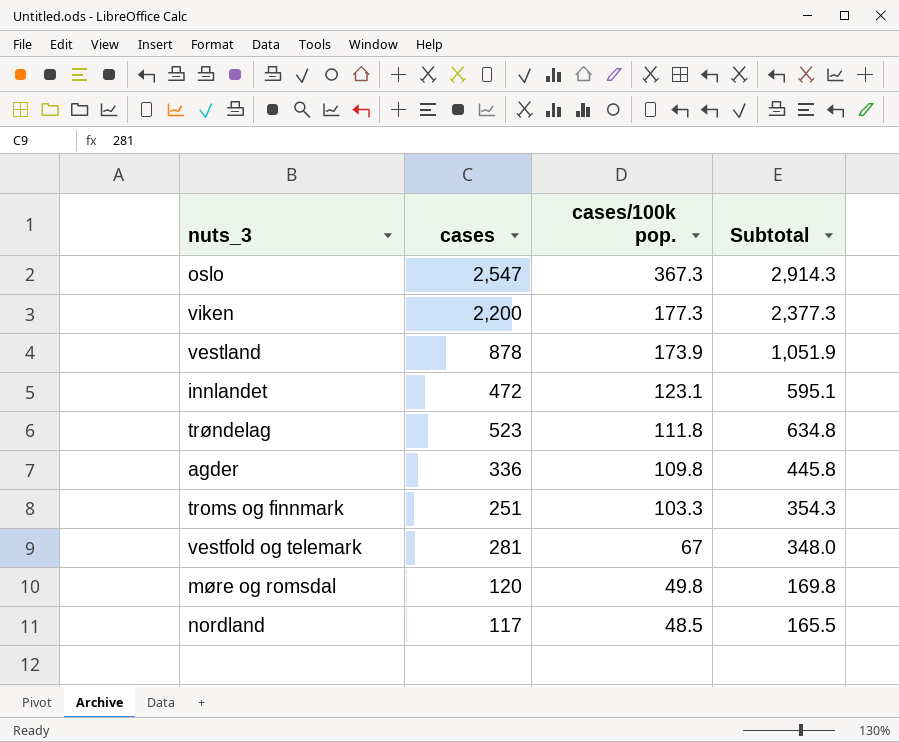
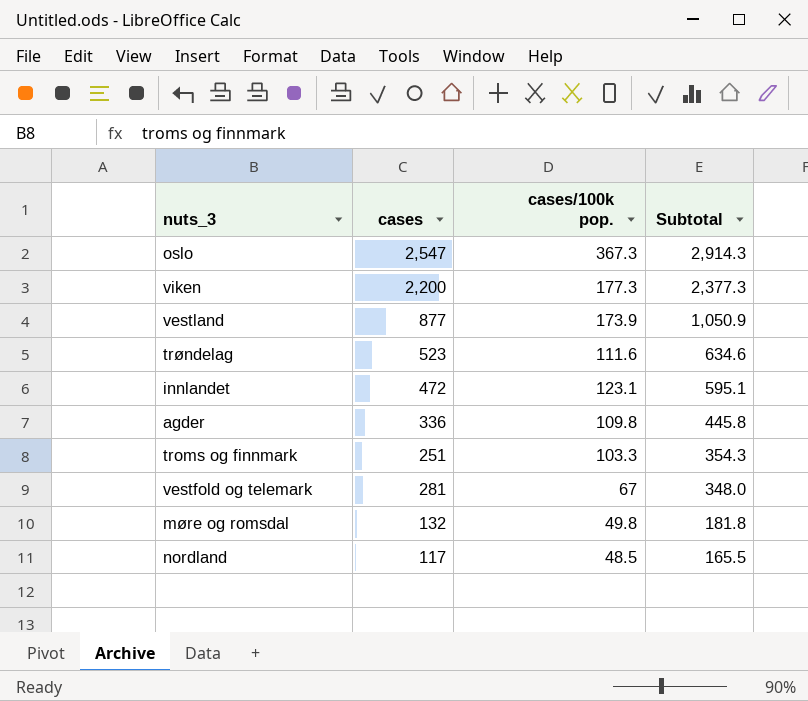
row order: cases/100k pop. descending -> Subtotal descending
vestland | cases: 878 -> 877
vestland | Subtotal: 1,051.9 -> 1,050.9
trøndelag | cases/100k pop.: 111.8 -> 111.6
trøndelag | Subtotal: 634.8 -> 634.6
møre og romsdal | cases: 120 -> 132
møre og romsdal | Subtotal: 169.8 -> 181.8

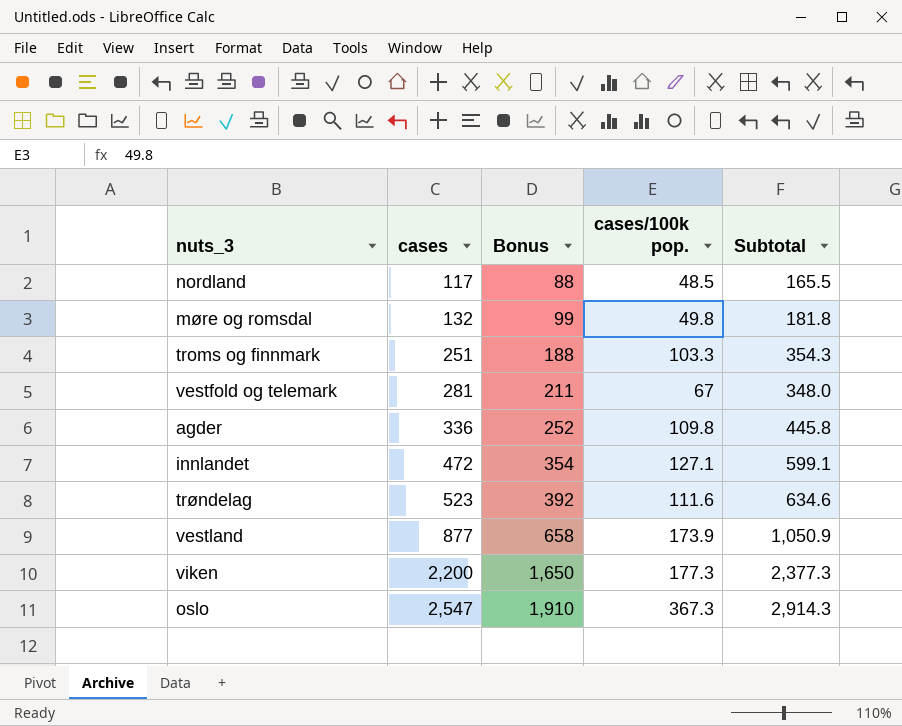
row order: Subtotal descending -> cases ascending
column Bonus | formula: none -> [cases] * 0.75
innlandet | cases/100k pop.: 123.1 -> 127.1
innlandet | Subtotal: 595.1 -> 599.1

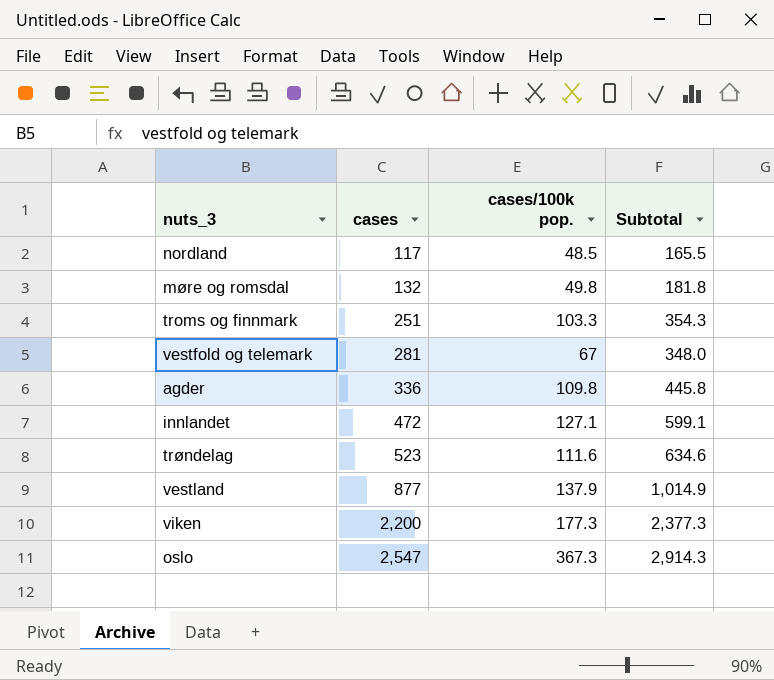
column Bonus | formula: [cases] * 0.75 -> none
vestland | cases/100k pop.: 173.9 -> 137.9
vestland | Subtotal: 1,050.9 -> 1,014.9

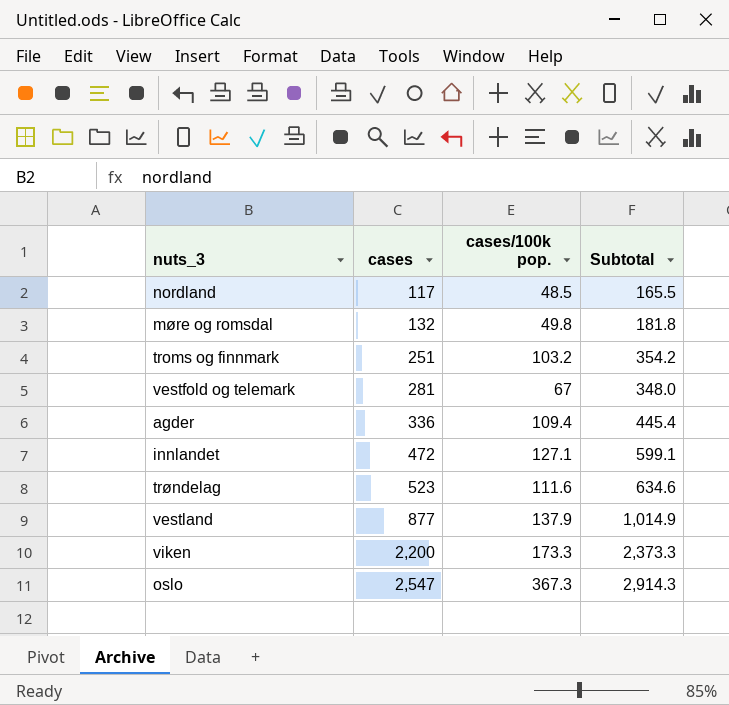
troms og finnmark | cases/100k pop.: 103.3 -> 103.2
troms og finnmark | Subtotal: 354.3 -> 354.2
agder | cases/100k pop.: 109.8 -> 109.4
agder | Subtotal: 445.8 -> 445.4
viken | cases/100k pop.: 177.3 -> 173.3
viken | Subtotal: 2,377.3 -> 2,373.3

